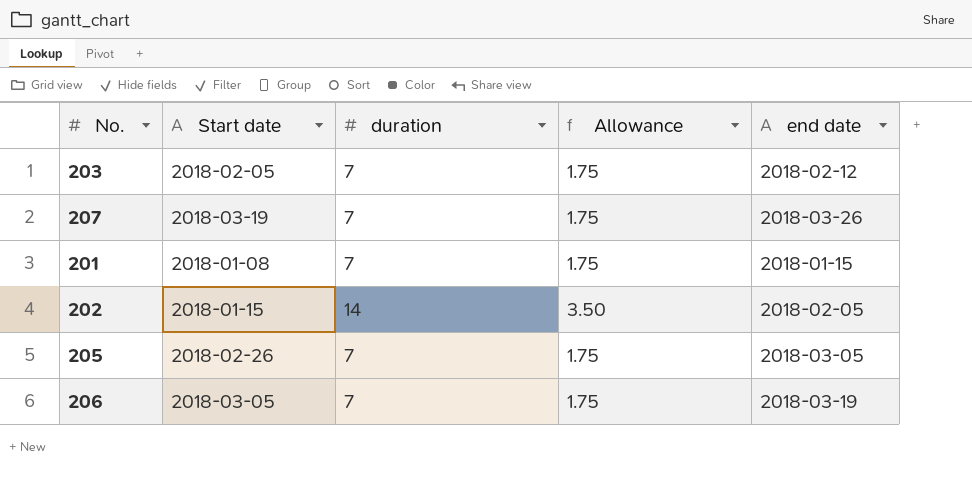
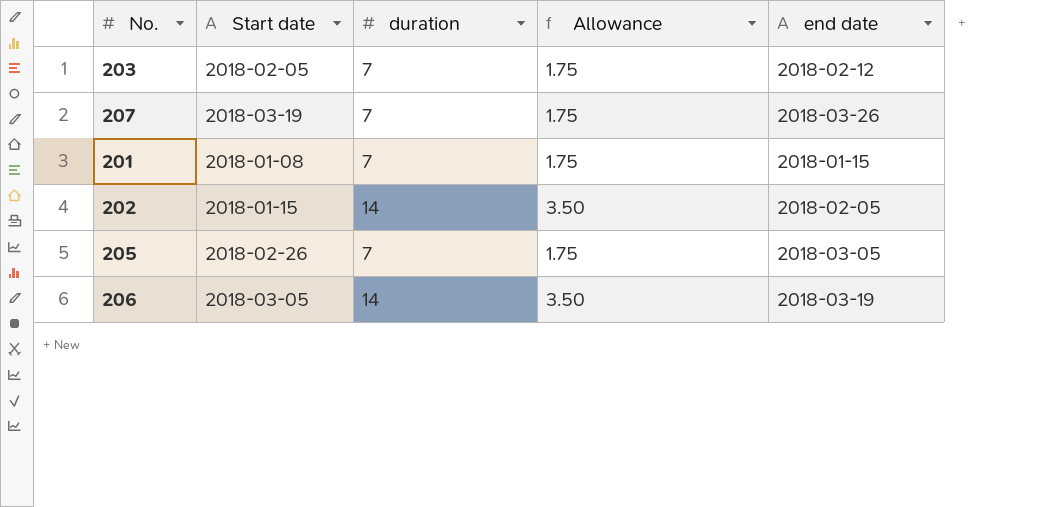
206 | duration: 7 -> 14
206 | Allowance: 1.75 -> 3.50

